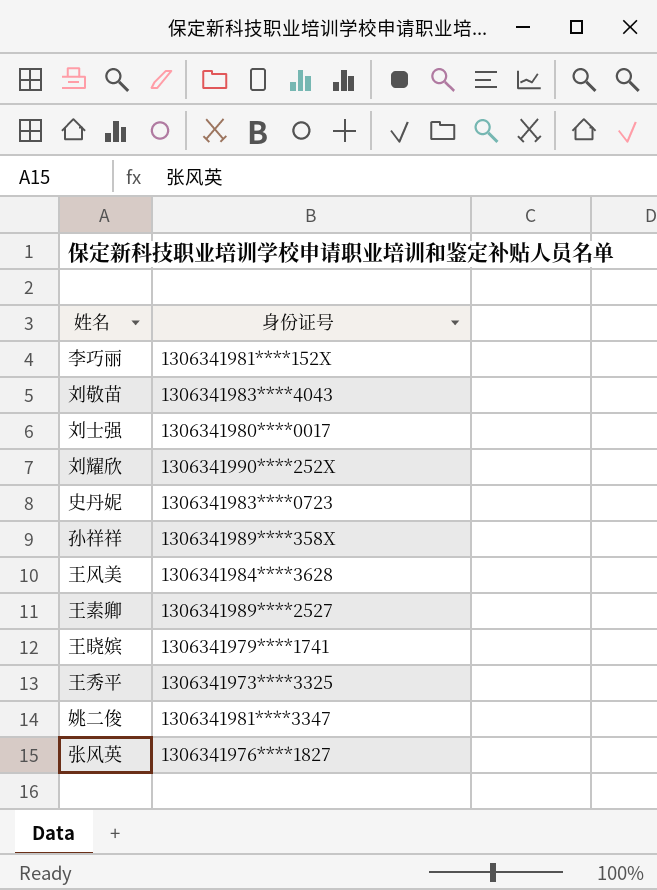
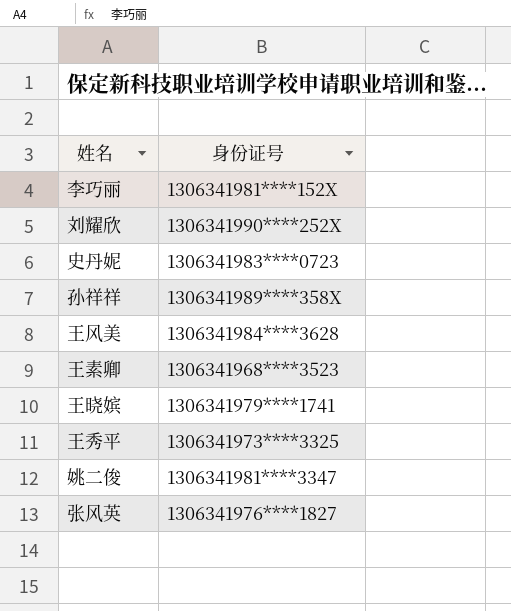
row 刘敬苗: 1306341983****4043 -> none
row 刘士强: 1306341980****0017 -> none
王素卿 | 身份证号: 1306341989****2527 -> 1306341968****3523

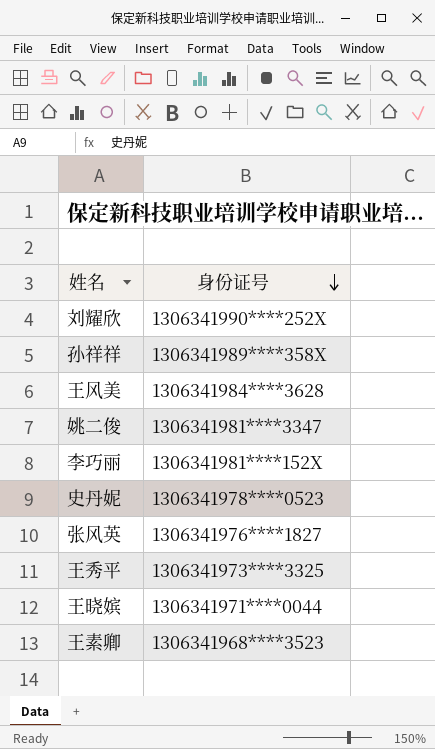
row order: none -> 身份证号 descending
史丹妮 | 身份证号: 1306341983****0723 -> 1306341978****0523
王晓嫔 | 身份证号: 1306341979****1741 -> 1306341971****0044

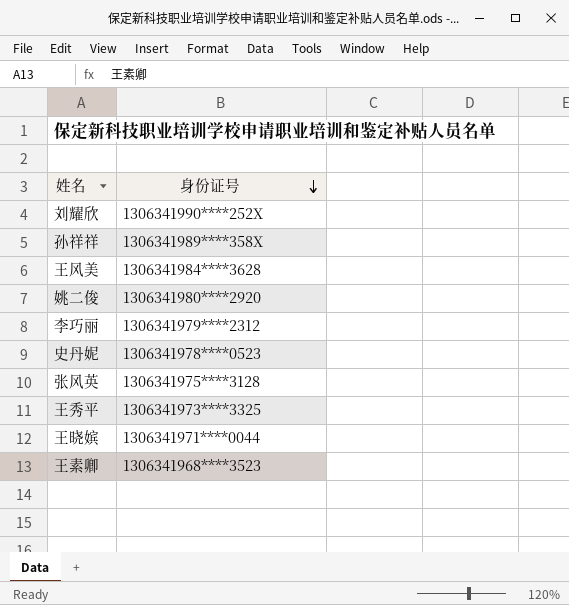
姚二俊 | 身份证号: 1306341981****3347 -> 1306341980****2920
李巧丽 | 身份证号: 1306341981****152X -> 1306341979****2312
张风英 | 身份证号: 1306341976****1827 -> 1306341975****3128

